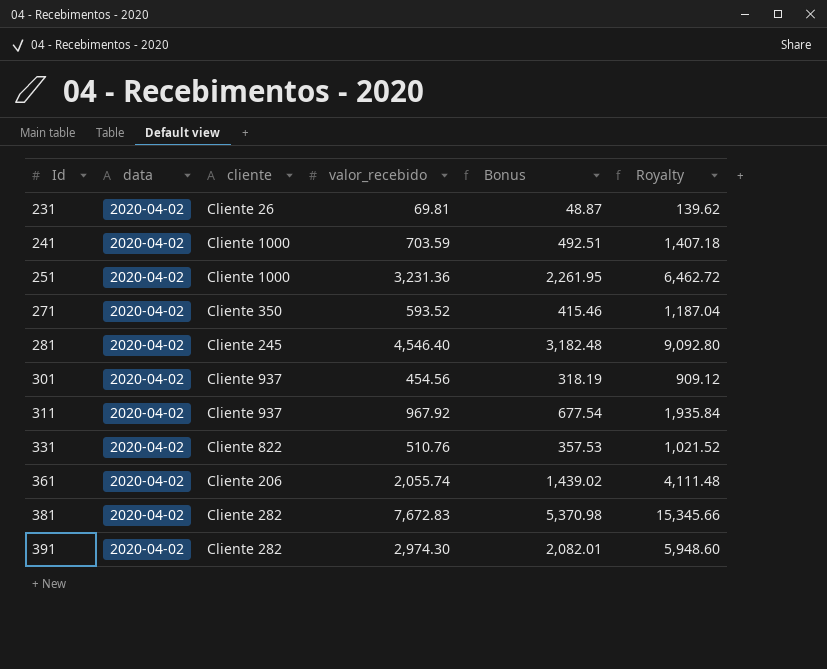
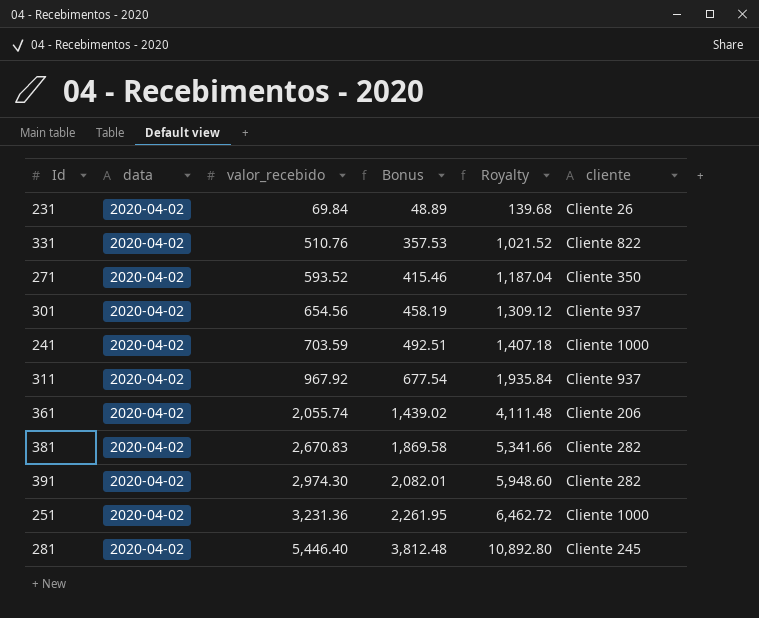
row order: Id ascending -> valor_recebido ascending
column cliente | position: 3 -> 6
231 | valor_recebido: 69.81 -> 69.84
231 | Bonus: 48.87 -> 48.89
231 | Royalty: 139.62 -> 139.68
301 | valor_recebido: 454.56 -> 654.56
301 | Bonus: 318.19 -> 458.19
301 | Royalty: 909.12 -> 1,309.12
381 | valor_recebido: 7,672.83 -> 2,670.83
381 | Bonus: 5,370.98 -> 1,869.58
381 | Royalty: 15,345.66 -> 5,341.66
281 | valor_recebido: 4,546.40 -> 5,446.40
281 | Bonus: 3,182.48 -> 3,812.48
281 | Royalty: 9,092.80 -> 10,892.80

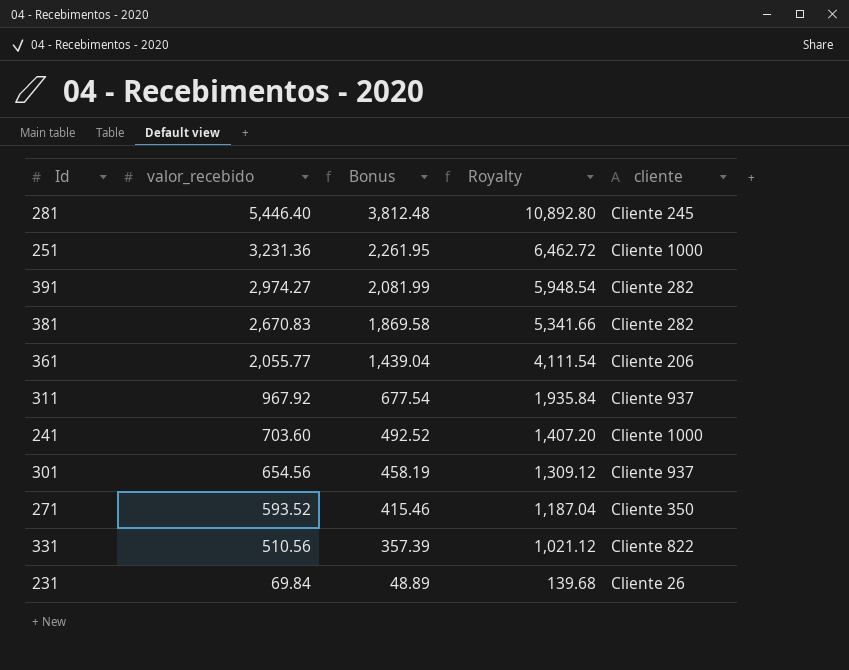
row order: valor_recebido ascending -> valor_recebido descending
column data | position: 2 -> none
391 | valor_recebido: 2,974.30 -> 2,974.27
391 | Bonus: 2,082.01 -> 2,081.99
391 | Royalty: 5,948.60 -> 5,948.54
361 | valor_recebido: 2,055.74 -> 2,055.77
361 | Bonus: 1,439.02 -> 1,439.04
361 | Royalty: 4,111.48 -> 4,111.54
241 | valor_recebido: 703.59 -> 703.60
241 | Bonus: 492.51 -> 492.52
241 | Royalty: 1,407.18 -> 1,407.20
331 | valor_recebido: 510.76 -> 510.56
331 | Bonus: 357.53 -> 357.39
331 | Royalty: 1,021.52 -> 1,021.12

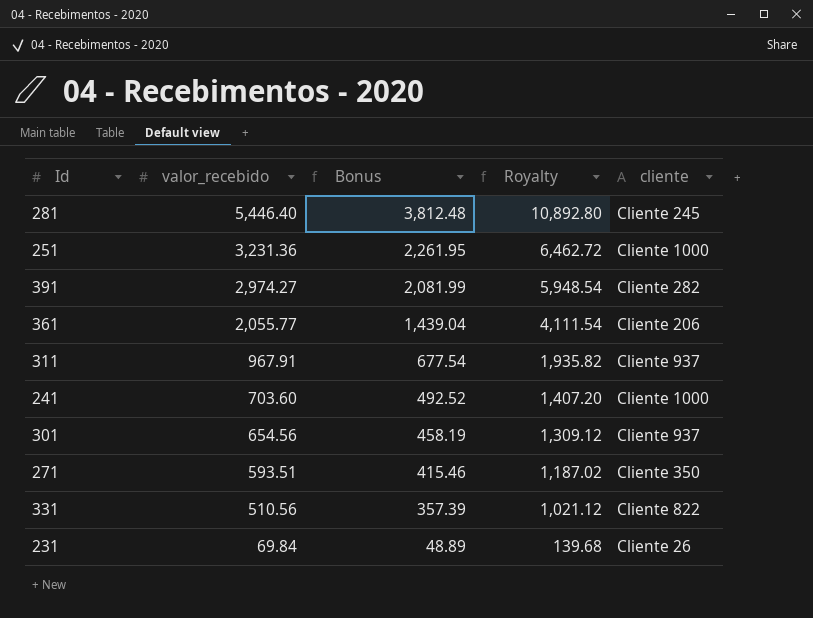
row 381: 2,670.83 | 1,869.58 | 5,341.66 | Cliente 282 -> none
311 | valor_recebido: 967.92 -> 967.91
311 | Royalty: 1,935.84 -> 1,935.82
271 | valor_recebido: 593.52 -> 593.51
271 | Royalty: 1,187.04 -> 1,187.02

